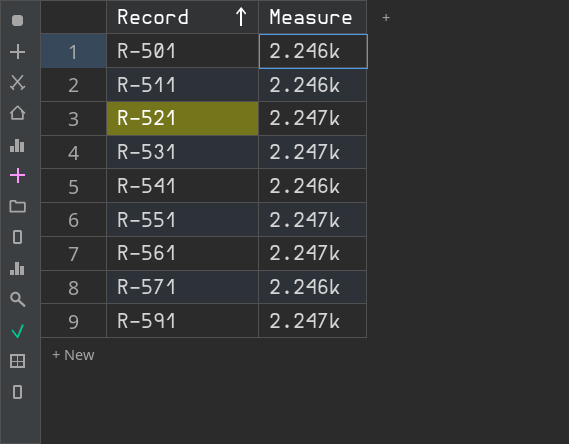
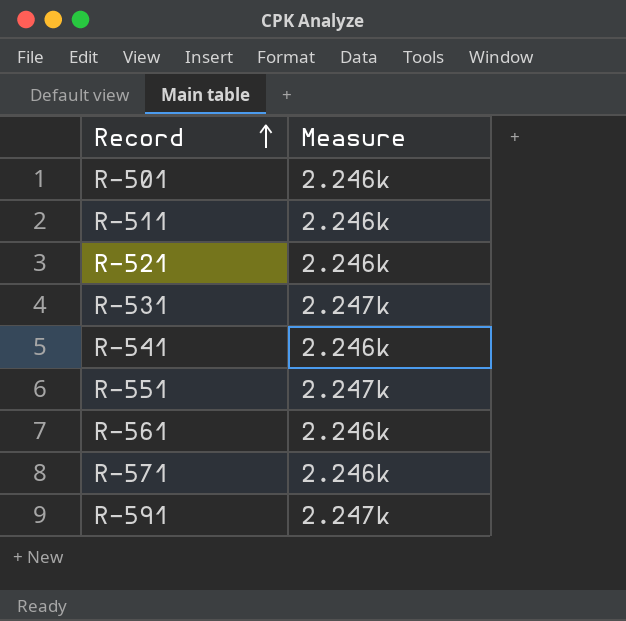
R-521 | Measure: 2.247k -> 2.246k
R-561 | Measure: 2.247k -> 2.246k

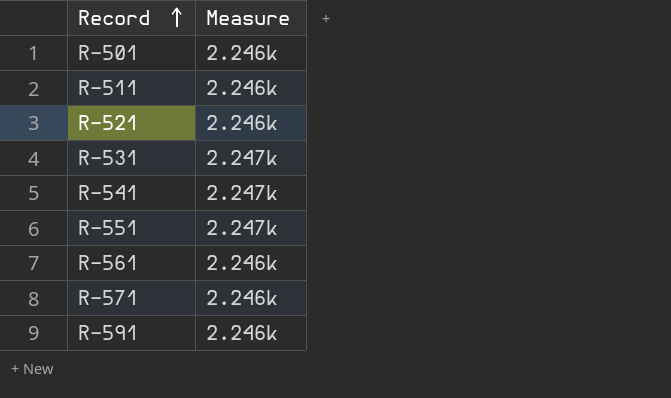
R-541 | Measure: 2.246k -> 2.247k
R-591 | Measure: 2.247k -> 2.246k

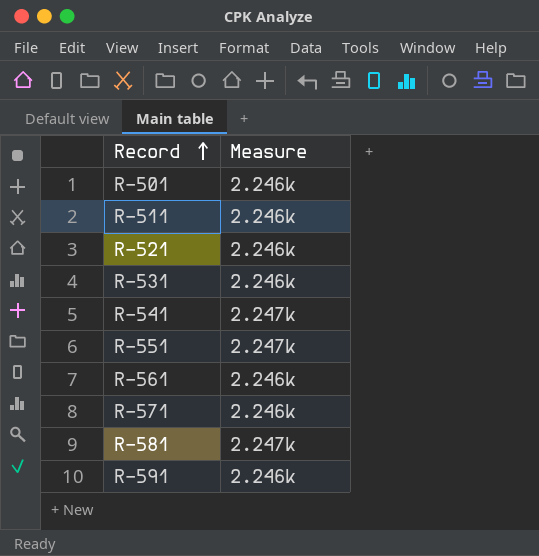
R-531 | Measure: 2.247k -> 2.246k
row R-581: none -> 2.247k

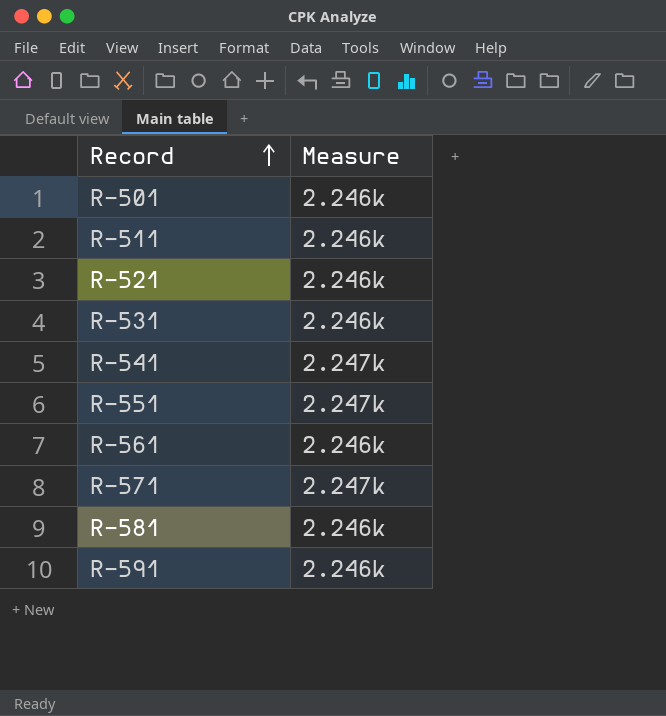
R-571 | Measure: 2.246k -> 2.247k
R-581 | Measure: 2.247k -> 2.246k

